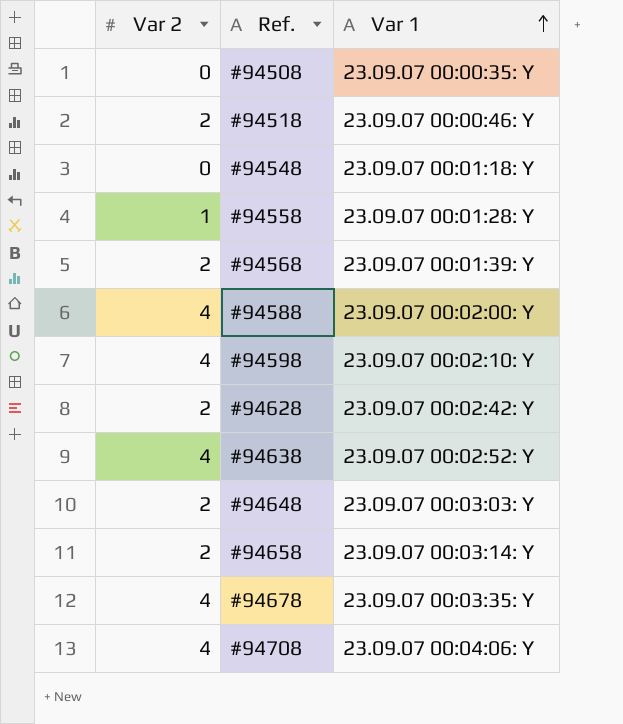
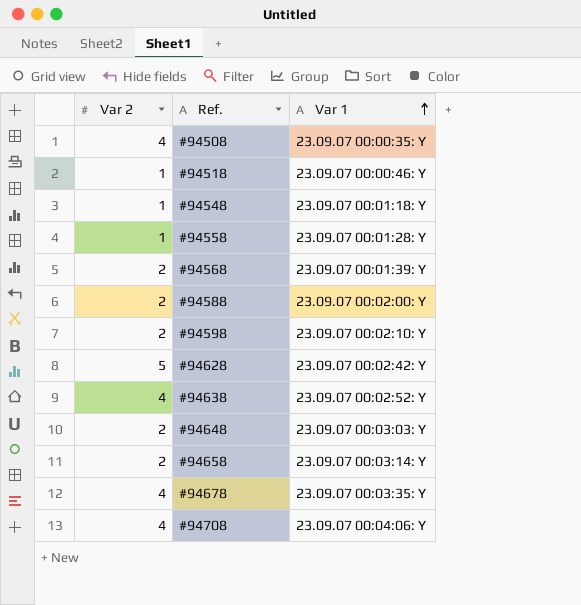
#94508 | Var 2: 0 -> 4
#94518 | Var 2: 2 -> 1
#94548 | Var 2: 0 -> 1
#94588 | Var 2: 4 -> 2
#94598 | Var 2: 4 -> 2
#94628 | Var 2: 2 -> 5

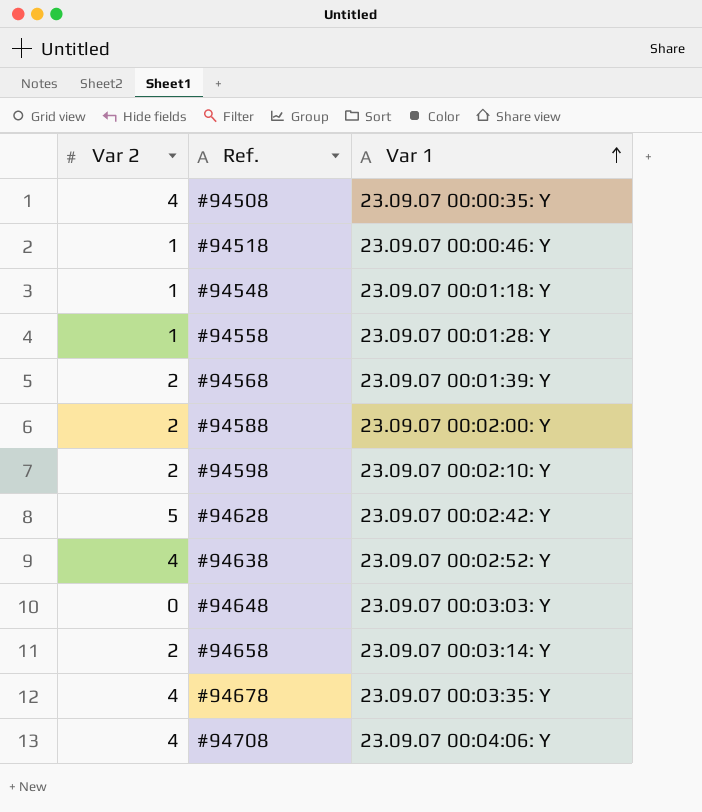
#94648 | Var 2: 2 -> 0

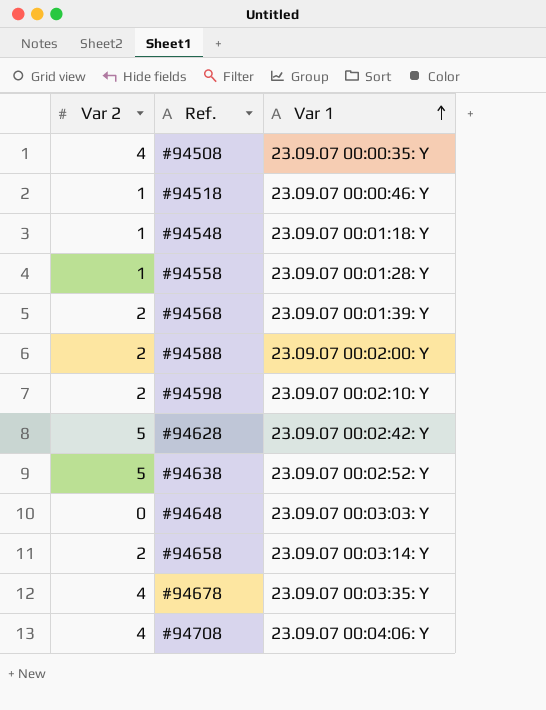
#94638 | Var 2: 4 -> 5

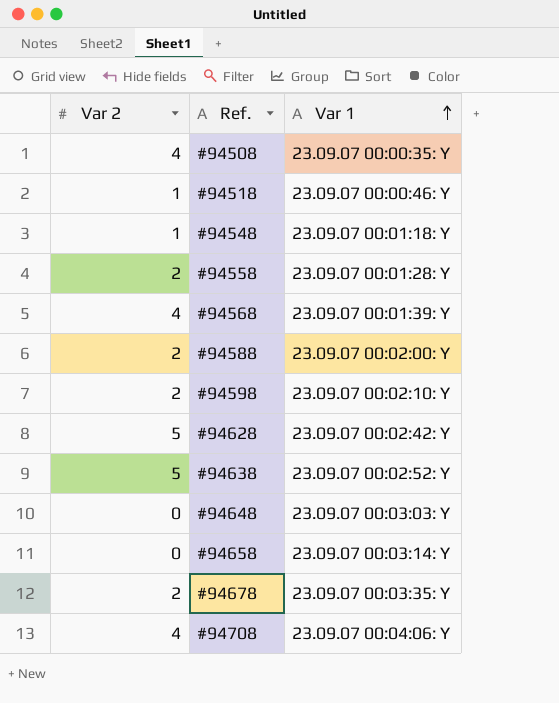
#94558 | Var 2: 1 -> 2
#94568 | Var 2: 2 -> 4
#94658 | Var 2: 2 -> 0
#94678 | Var 2: 4 -> 2

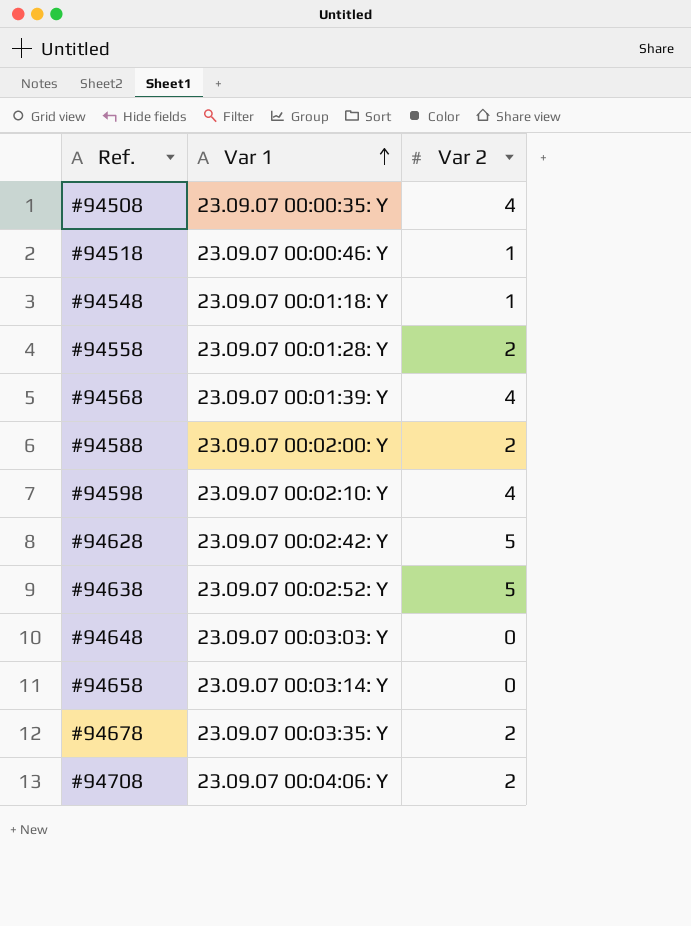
column Var 2 | position: 1 -> 3
#94598 | Var 2: 2 -> 4
#94708 | Var 2: 4 -> 2

